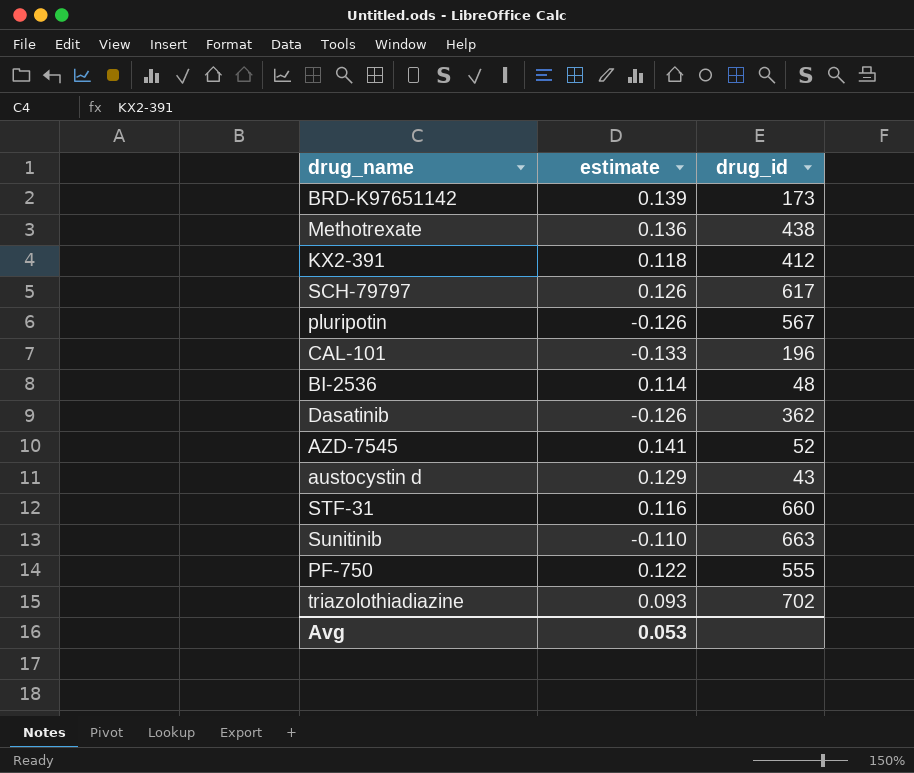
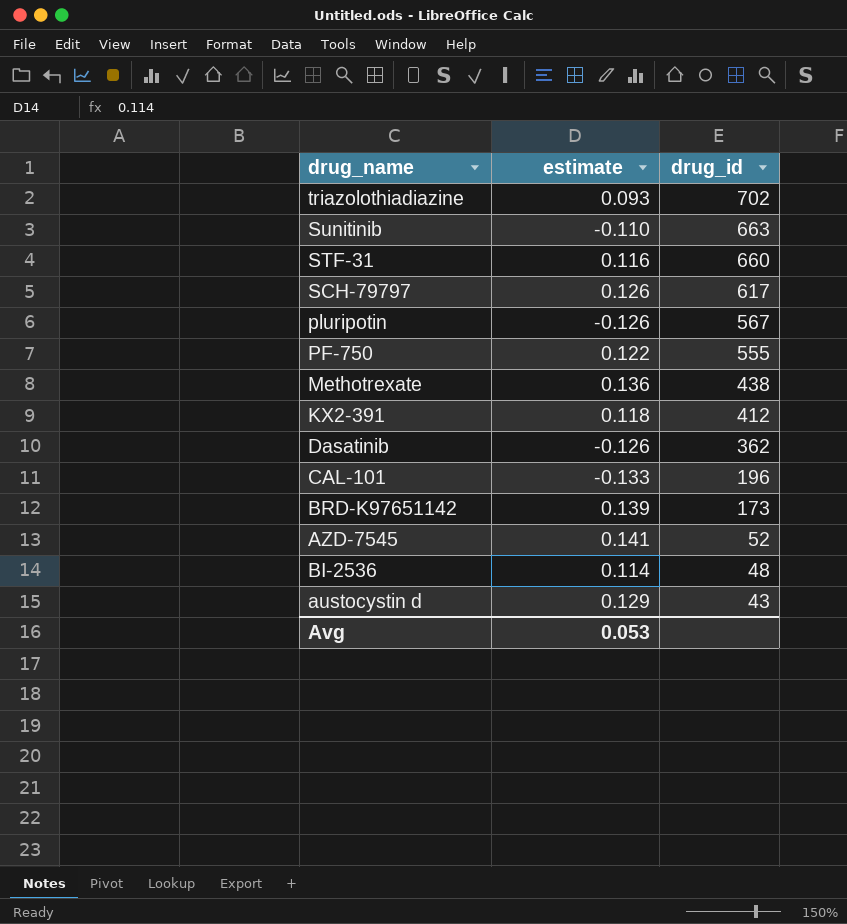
row order: none -> drug_id descending

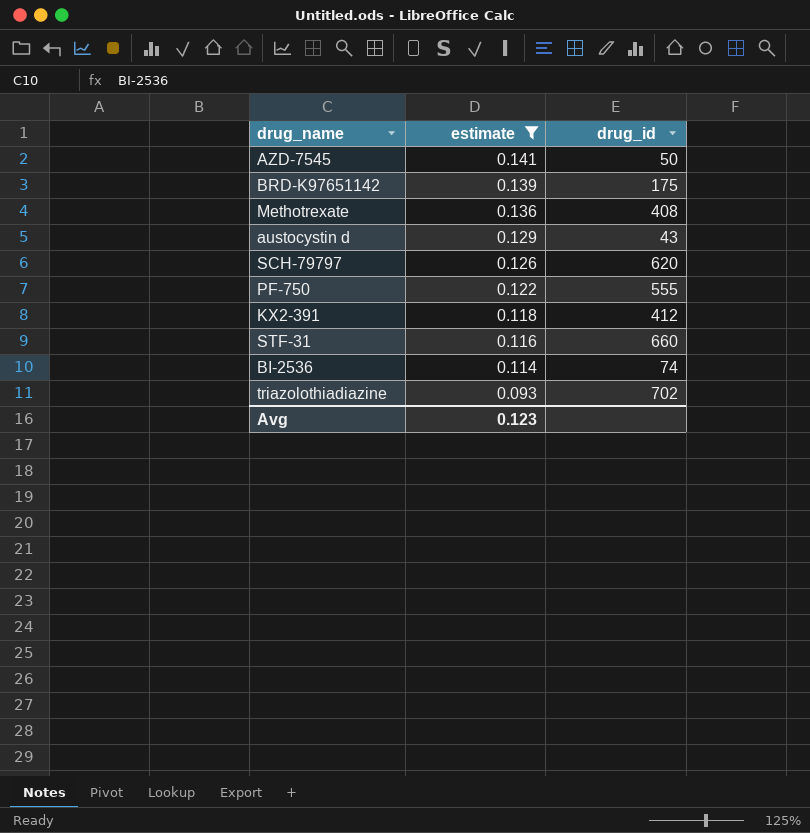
filter: none -> estimate >= 0.093
row order: drug_id descending -> estimate descending
AZD-7545 | drug_id: 52 -> 50
BRD-K97651142 | drug_id: 173 -> 175
Methotrexate | drug_id: 438 -> 408
SCH-79797 | drug_id: 617 -> 620
BI-2536 | drug_id: 48 -> 74
Avg | estimate: 0.053 -> 0.123

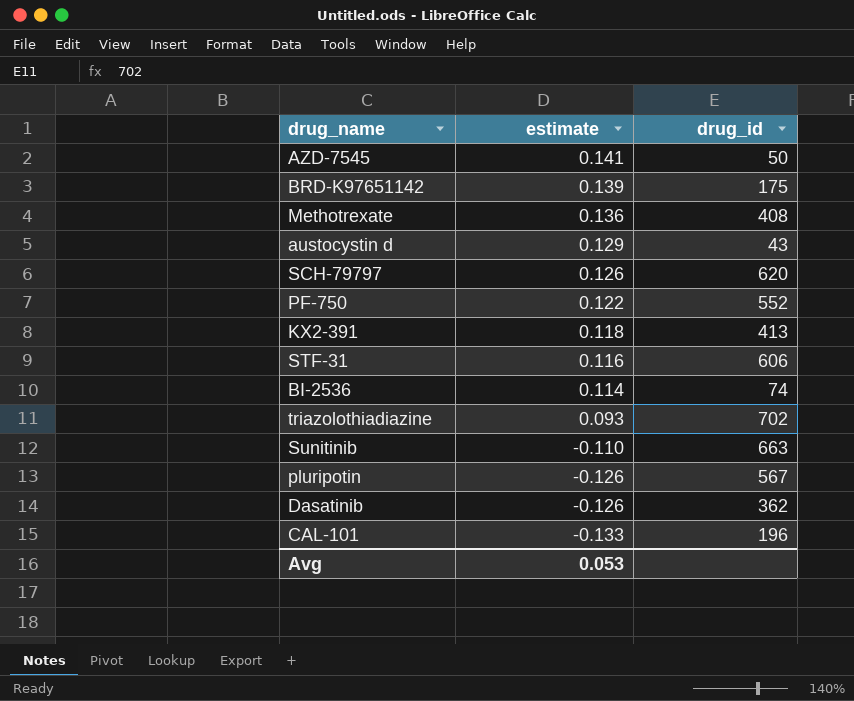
filter: estimate >= 0.093 -> none
PF-750 | drug_id: 555 -> 552
KX2-391 | drug_id: 412 -> 413
STF-31 | drug_id: 660 -> 606
Avg | estimate: 0.123 -> 0.053

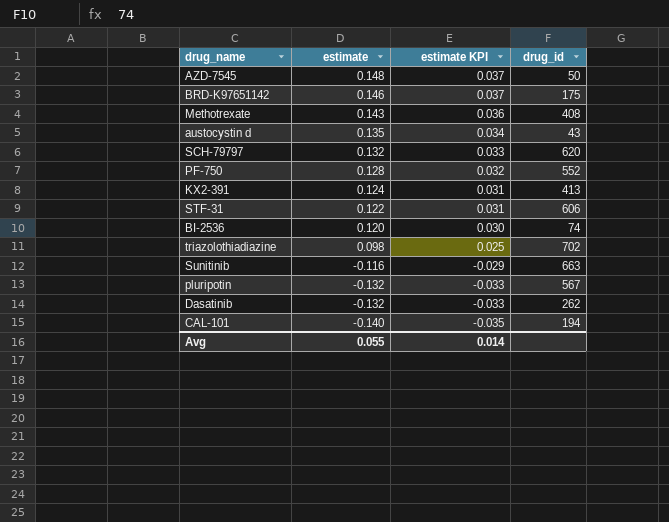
column estimate KPI | formula: none -> [estimate] * 0.25
AZD-7545 | estimate: 0.141 -> 0.148
BRD-K97651142 | estimate: 0.139 -> 0.146
Methotrexate | estimate: 0.136 -> 0.143
austocystin d | estimate: 0.129 -> 0.135
SCH-79797 | estimate: 0.126 -> 0.132
PF-750 | estimate: 0.122 -> 0.128
KX2-391 | estimate: 0.118 -> 0.124
STF-31 | estimate: 0.116 -> 0.122
BI-2536 | estimate: 0.114 -> 0.120
triazolothiadiazine | estimate: 0.093 -> 0.098
Sunitinib | estimate: -0.110 -> -0.116
pluripotin | estimate: -0.126 -> -0.132
Dasatinib | estimate: -0.126 -> -0.132
Dasatinib | drug_id: 362 -> 262
CAL-101 | estimate: -0.133 -> -0.140
CAL-101 | drug_id: 196 -> 194
Avg | estimate: 0.053 -> 0.055

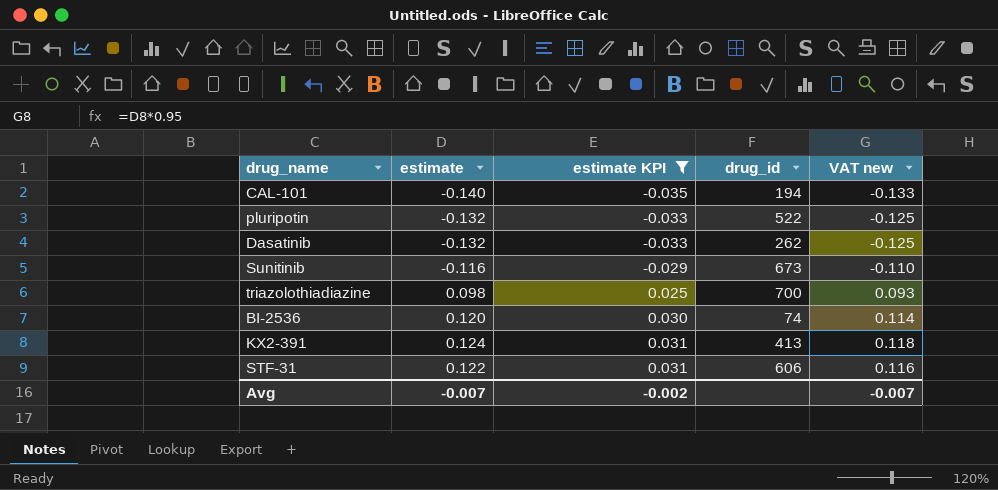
filter: none -> estimate KPI <= 0.031
row order: estimate descending -> estimate KPI ascending
column VAT new | formula: none -> [estimate] * 0.95
pluripotin | drug_id: 567 -> 522
Sunitinib | drug_id: 663 -> 673
triazolothiadiazine | drug_id: 702 -> 700
Avg | estimate: 0.055 -> -0.007
Avg | estimate KPI: 0.014 -> -0.002

